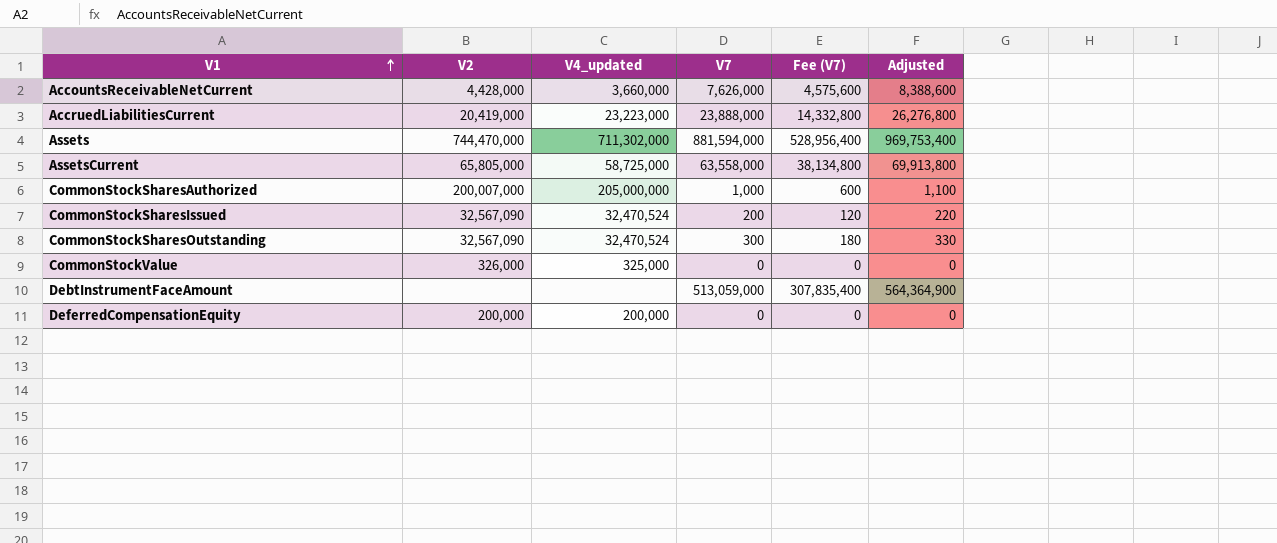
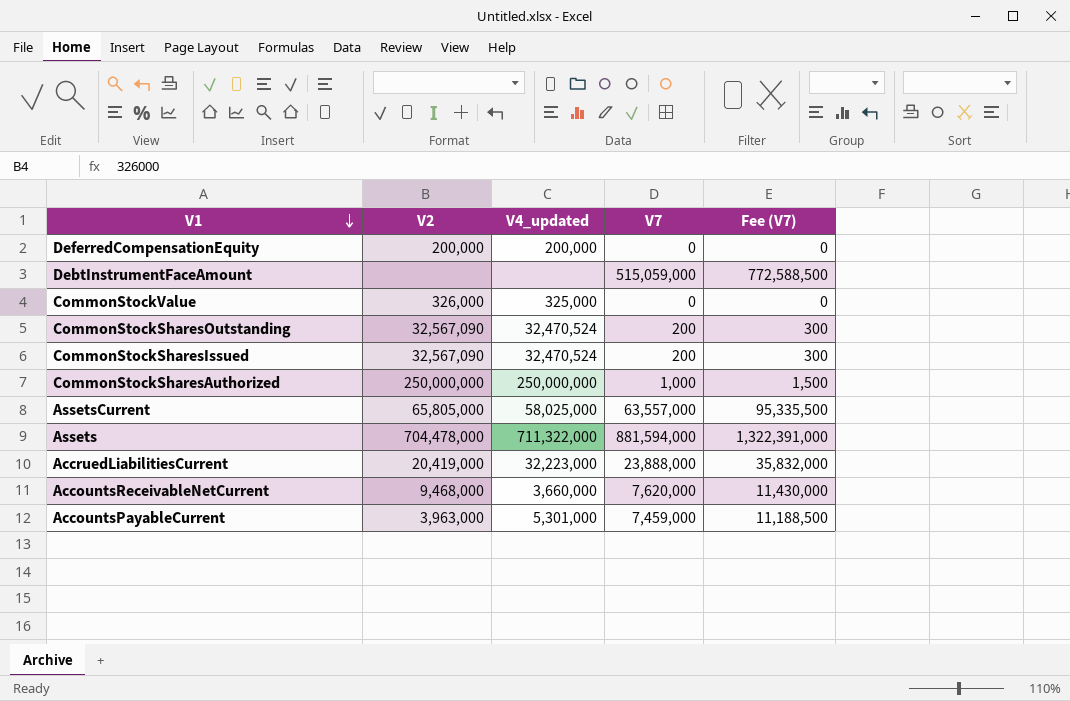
row order: V1 ascending -> V1 descending
column Adjusted | formula: [V7] * 1.1 -> none
column Fee (V7) | formula: [V7] * 0.6 -> [V7] * 1.5
DebtInstrumentFaceAmount | V7: 513,059,000 -> 515,059,000
CommonStockSharesOutstanding | V7: 300 -> 200
CommonStockSharesAuthorized | V2: 200,007,000 -> 250,000,000
CommonStockSharesAuthorized | V4_updated: 205,000,000 -> 250,000,000
AssetsCurrent | V4_updated: 58,725,000 -> 58,025,000
AssetsCurrent | V7: 63,558,000 -> 63,557,000
Assets | V2: 744,470,000 -> 704,478,000
Assets | V4_updated: 711,302,000 -> 711,322,000
AccruedLiabilitiesCurrent | V4_updated: 23,223,000 -> 32,223,000
AccountsReceivableNetCurrent | V2: 4,428,000 -> 9,468,000
AccountsReceivableNetCurrent | V7: 7,626,000 -> 7,620,000
row AccountsPayableCurrent: none -> 3,963,000 | 5,301,000 | 7,459,000 | 11,188,500

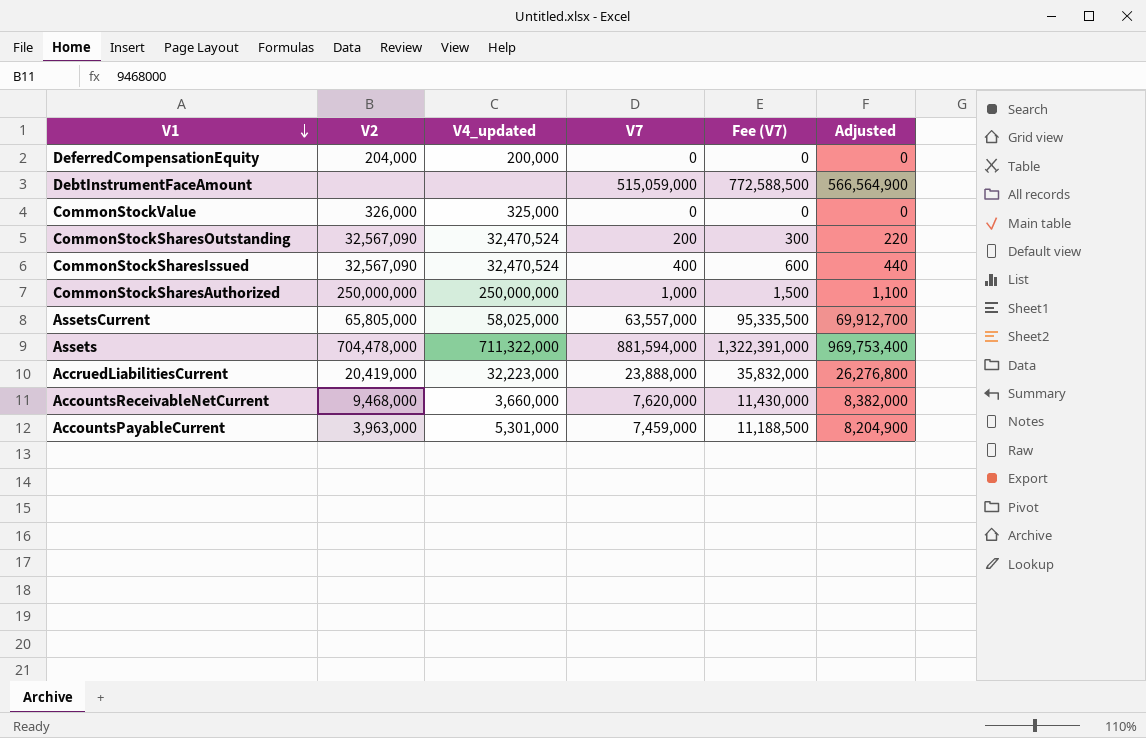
column Adjusted | formula: none -> [V7] * 1.1
DeferredCompensationEquity | V2: 200,000 -> 204,000
CommonStockSharesIssued | V7: 200 -> 400
CommonStockSharesIssued | Fee (V7): 300 -> 600

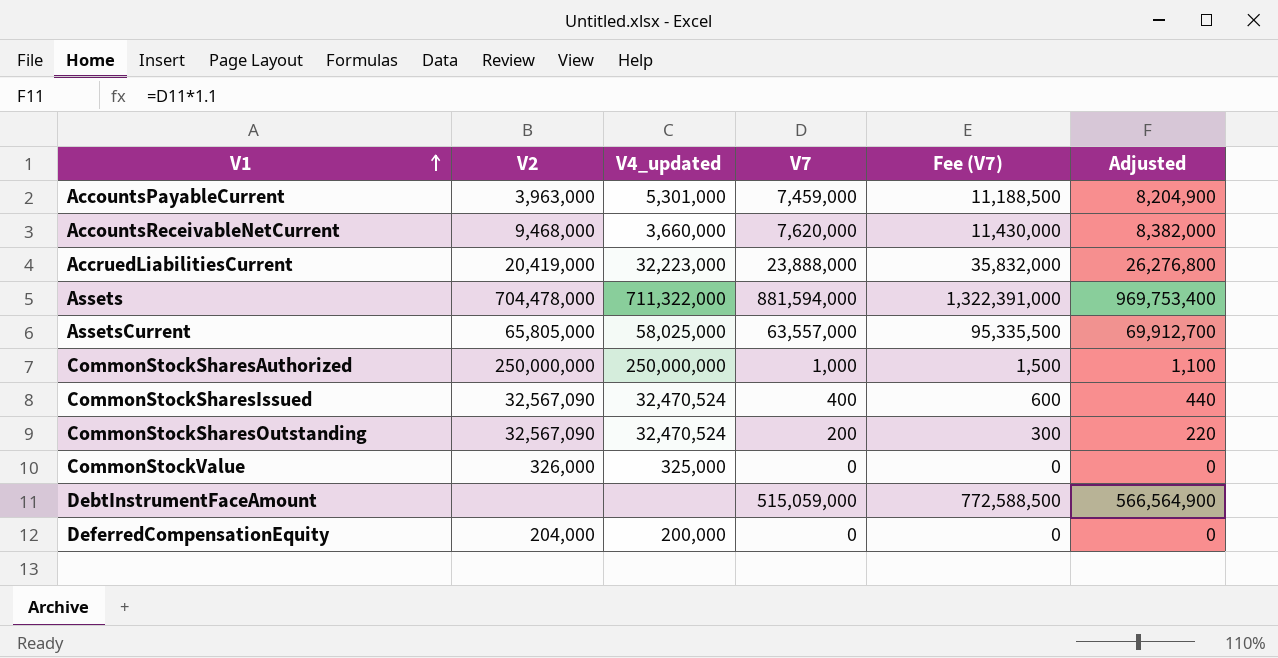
row order: V1 descending -> V1 ascending

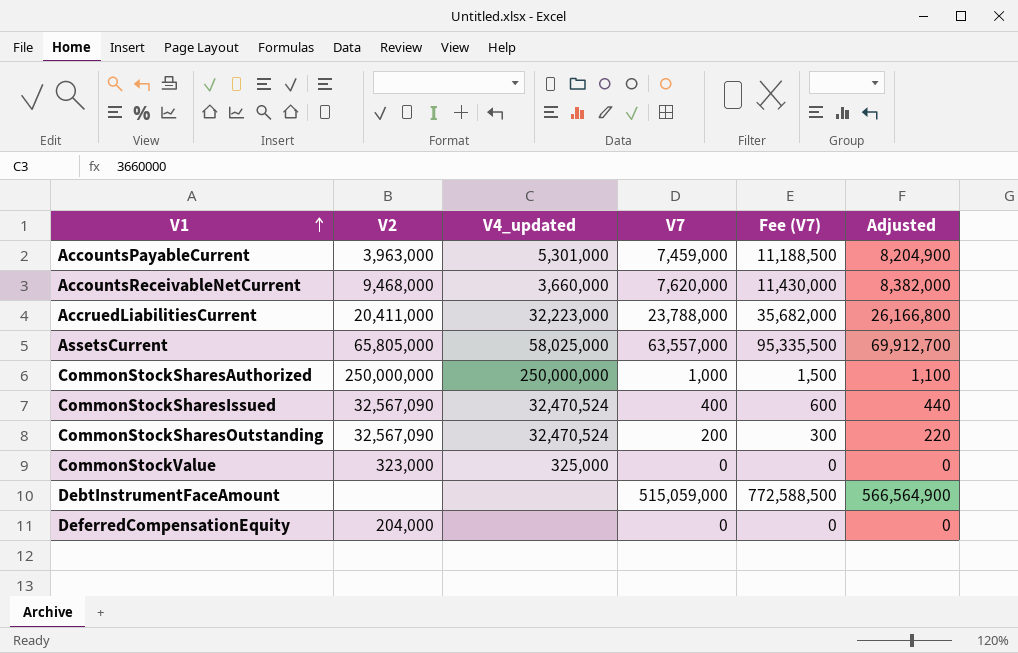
row Assets: 704,478,000 | 711,322,000 | 881,594,000 | 1,322,391,000 | 969,753,400 -> none
AccruedLiabilitiesCurrent | V2: 20,419,000 -> 20,411,000
AccruedLiabilitiesCurrent | V7: 23,888,000 -> 23,788,000
AccruedLiabilitiesCurrent | Fee (V7): 35,832,000 -> 35,682,000
AccruedLiabilitiesCurrent | Adjusted: 26,276,800 -> 26,166,800
CommonStockValue | V2: 326,000 -> 323,000
DeferredCompensationEquity | V4_updated: 200,000 -> none

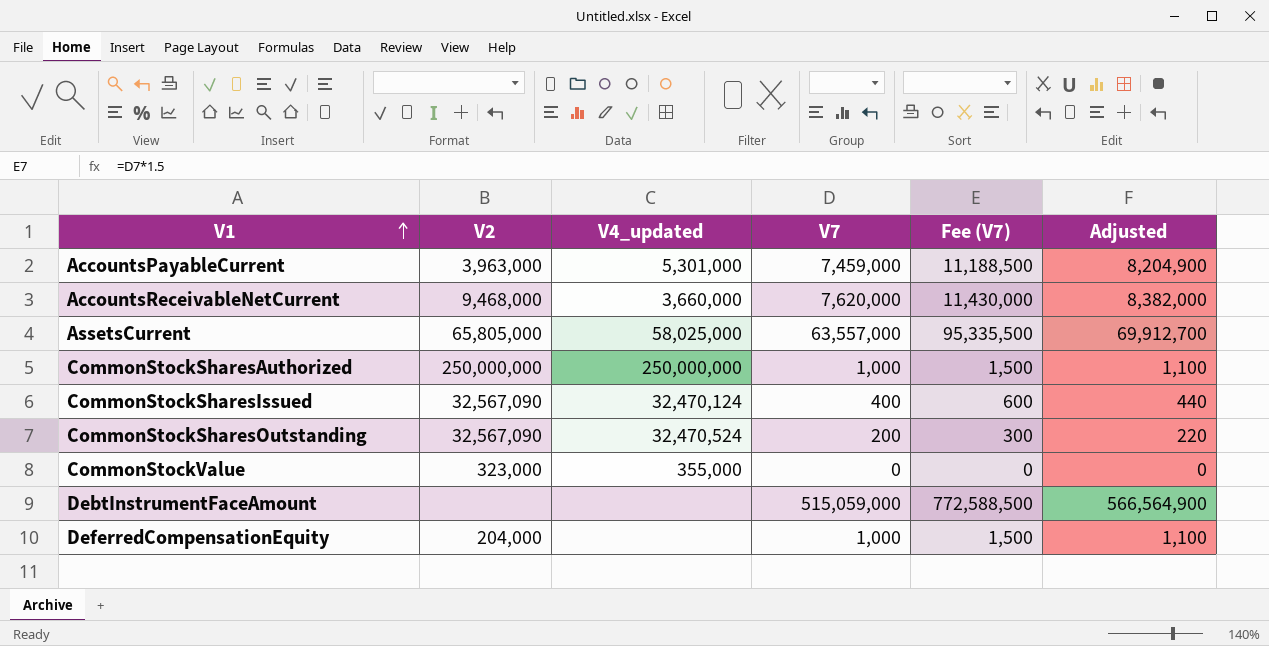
row AccruedLiabilitiesCurrent: 20,411,000 | 32,223,000 | 23,788,000 | 35,682,000 | 26,166,800 -> none
CommonStockSharesIssued | V4_updated: 32,470,524 -> 32,470,124
CommonStockValue | V4_updated: 325,000 -> 355,000
DeferredCompensationEquity | V7: 0 -> 1,000
DeferredCompensationEquity | Fee (V7): 0 -> 1,500
DeferredCompensationEquity | Adjusted: 0 -> 1,100

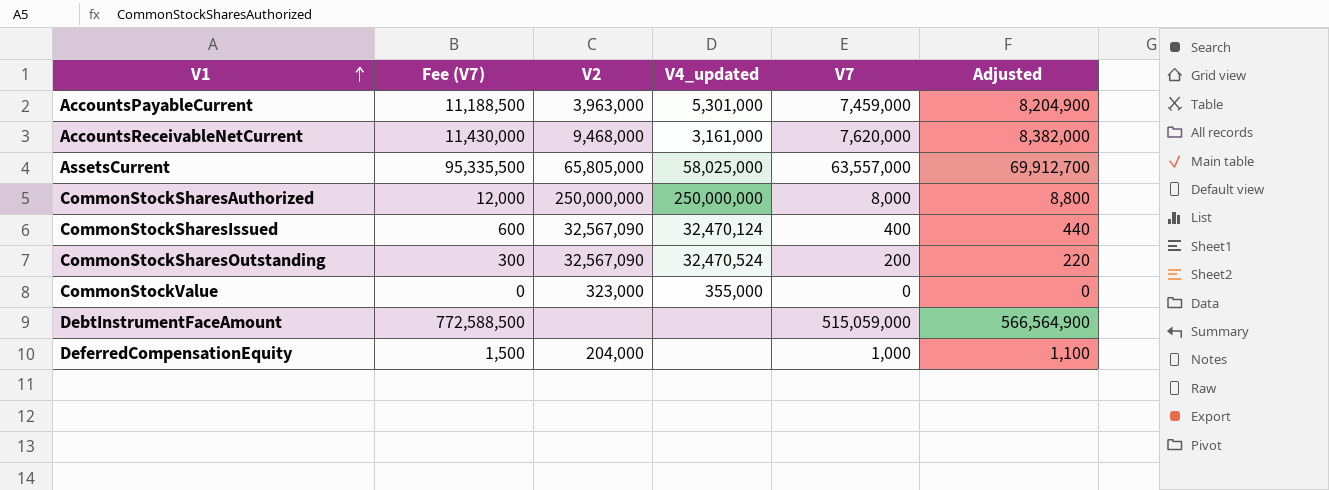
column Fee (V7) | position: 5 -> 2
AccountsReceivableNetCurrent | V4_updated: 3,660,000 -> 3,161,000
CommonStockSharesAuthorized | Fee (V7): 1,500 -> 12,000
CommonStockSharesAuthorized | V7: 1,000 -> 8,000
CommonStockSharesAuthorized | Adjusted: 1,100 -> 8,800

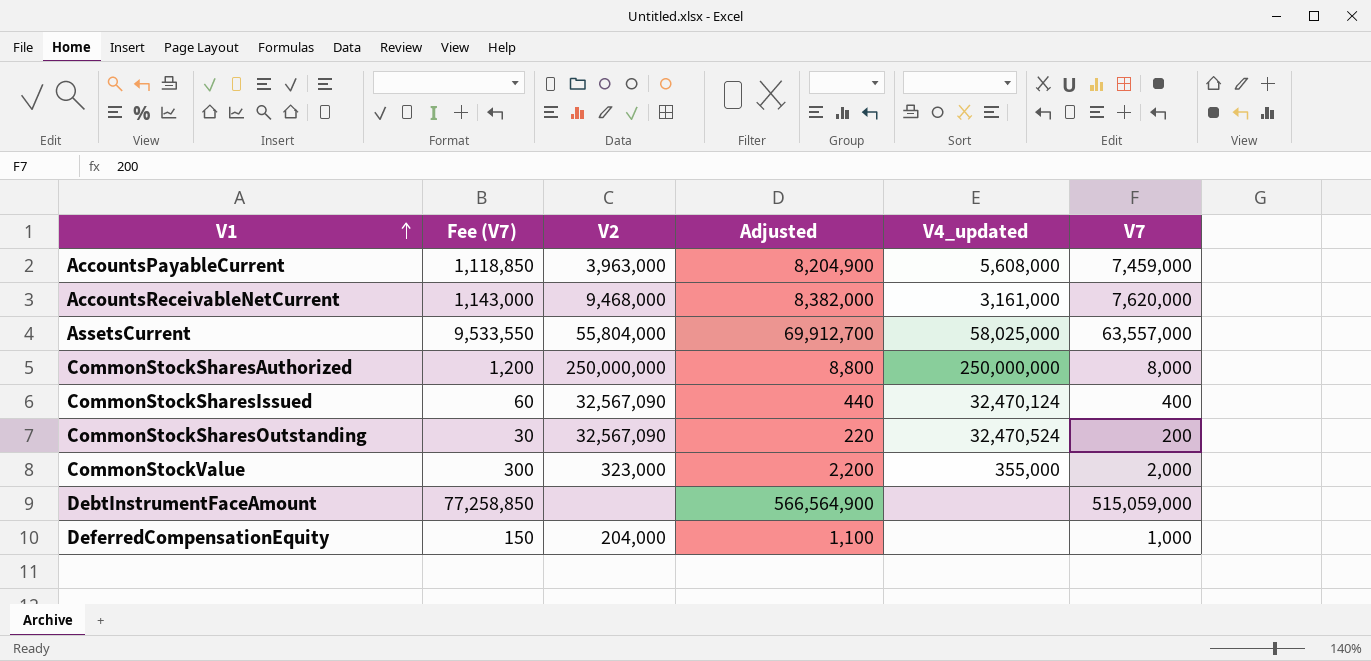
column Fee (V7) | formula: [V7] * 1.5 -> [V7] * 0.15
column Adjusted | position: 6 -> 4
AccountsPayableCurrent | V4_updated: 5,301,000 -> 5,608,000
AssetsCurrent | V2: 65,805,000 -> 55,804,000
CommonStockValue | Adjusted: 0 -> 2,200
CommonStockValue | V7: 0 -> 2,000

